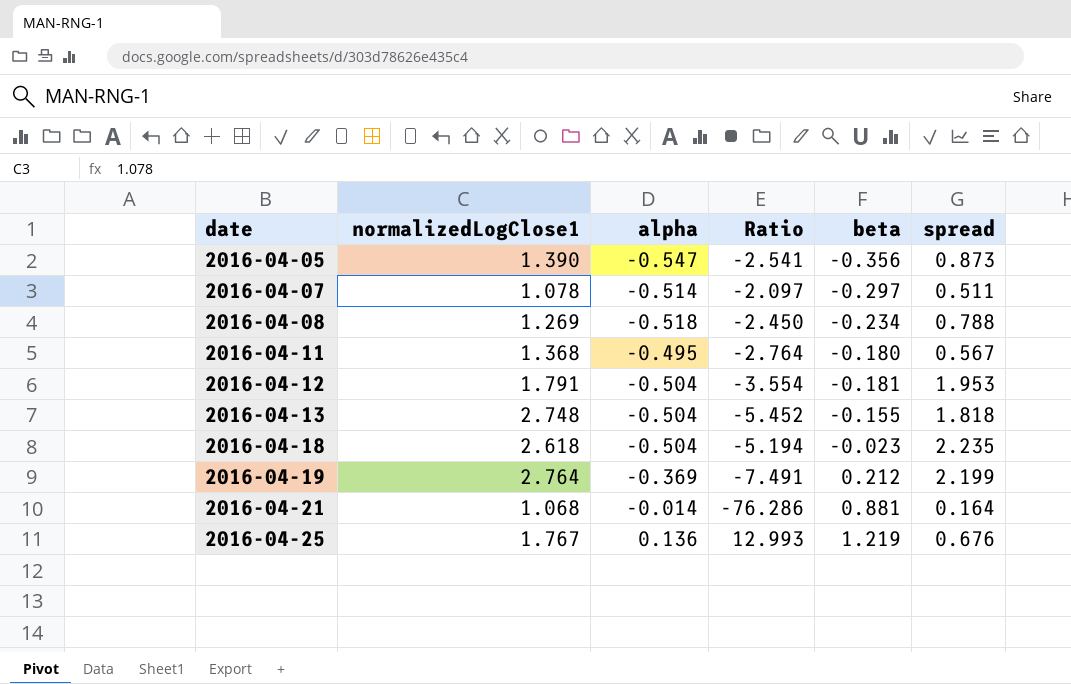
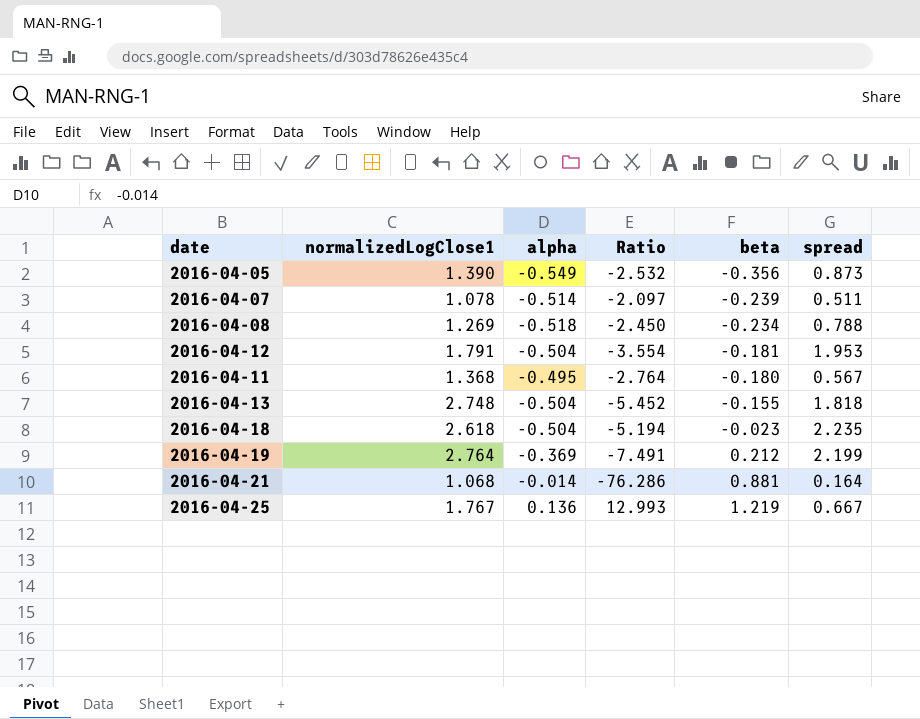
row order: date ascending -> beta ascending
2016-04-05 | alpha: -0.547 -> -0.549
2016-04-05 | Ratio: -2.541 -> -2.532
2016-04-07 | beta: -0.297 -> -0.239
2016-04-25 | spread: 0.676 -> 0.667

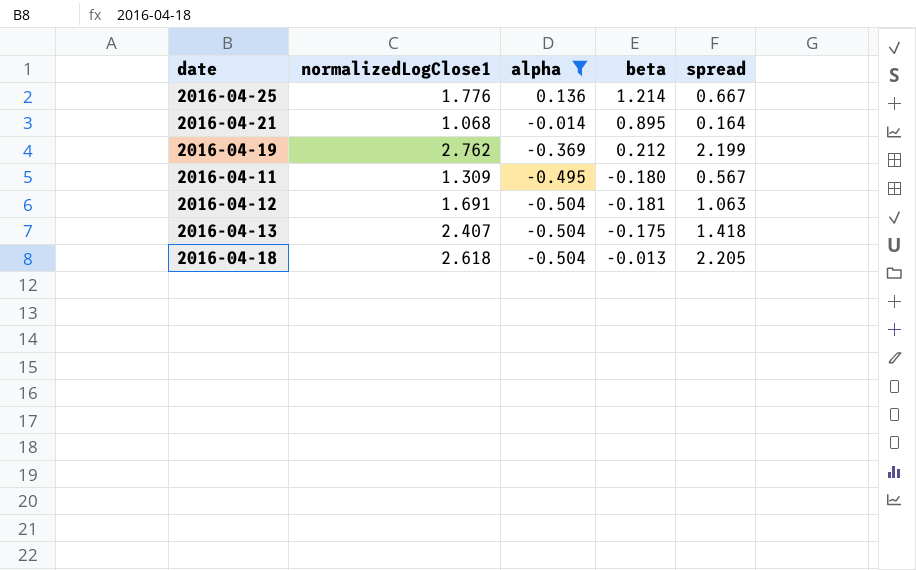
filter: none -> alpha >= -0.504
row order: beta ascending -> alpha descending
column Ratio | formula: [normalizedLogClose1] / [alpha] -> none
2016-04-25 | normalizedLogClose1: 1.767 -> 1.776
2016-04-25 | beta: 1.219 -> 1.214
2016-04-21 | beta: 0.881 -> 0.895
2016-04-19 | normalizedLogClose1: 2.764 -> 2.762
2016-04-11 | normalizedLogClose1: 1.368 -> 1.309
2016-04-12 | normalizedLogClose1: 1.791 -> 1.691
2016-04-12 | spread: 1.953 -> 1.063
2016-04-13 | normalizedLogClose1: 2.748 -> 2.407
2016-04-13 | beta: -0.155 -> -0.175
2016-04-13 | spread: 1.818 -> 1.418
2016-04-18 | beta: -0.023 -> -0.013
2016-04-18 | spread: 2.235 -> 2.205

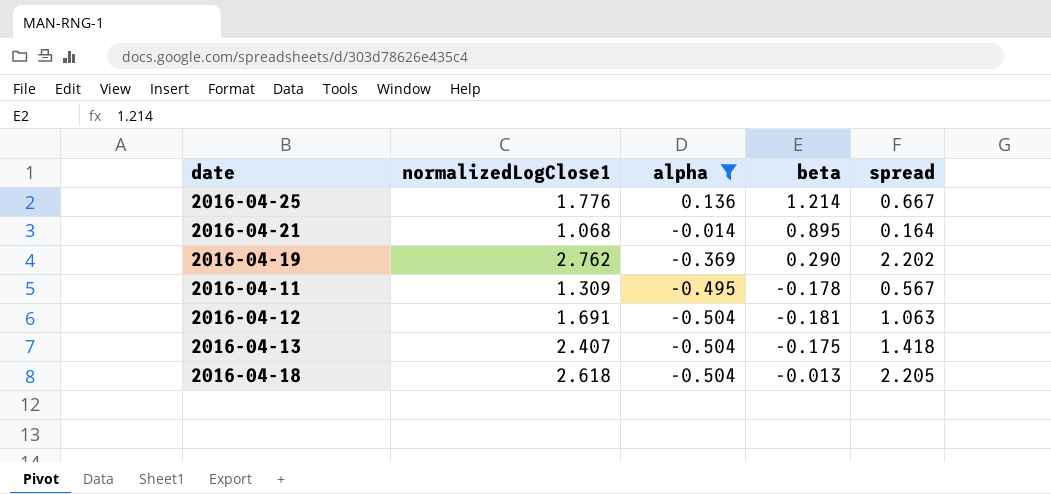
2016-04-19 | beta: 0.212 -> 0.290
2016-04-19 | spread: 2.199 -> 2.202
2016-04-11 | beta: -0.180 -> -0.178

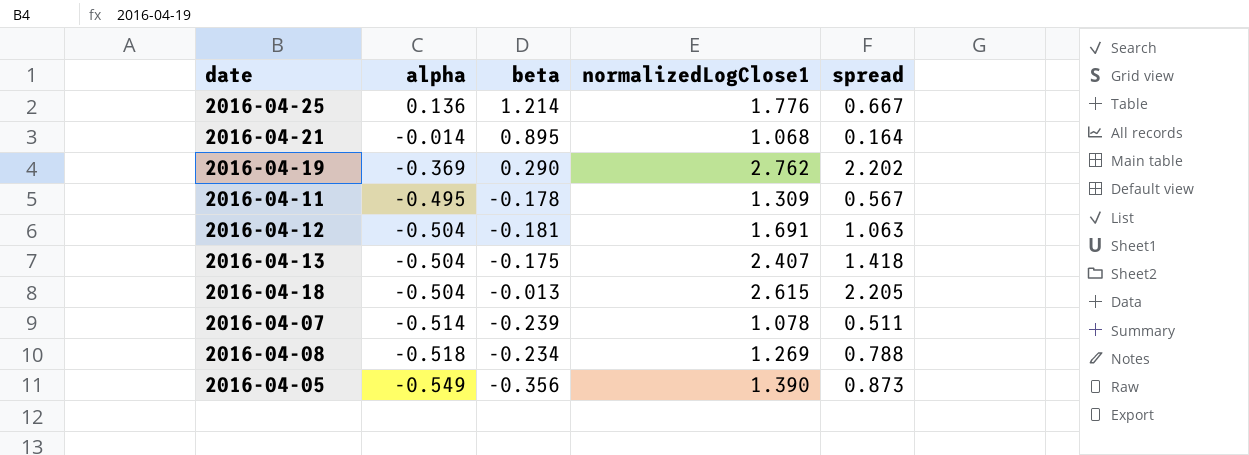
filter: alpha >= -0.504 -> none
column normalizedLogClose1 | position: 2 -> 4
2016-04-18 | normalizedLogClose1: 2.618 -> 2.615

